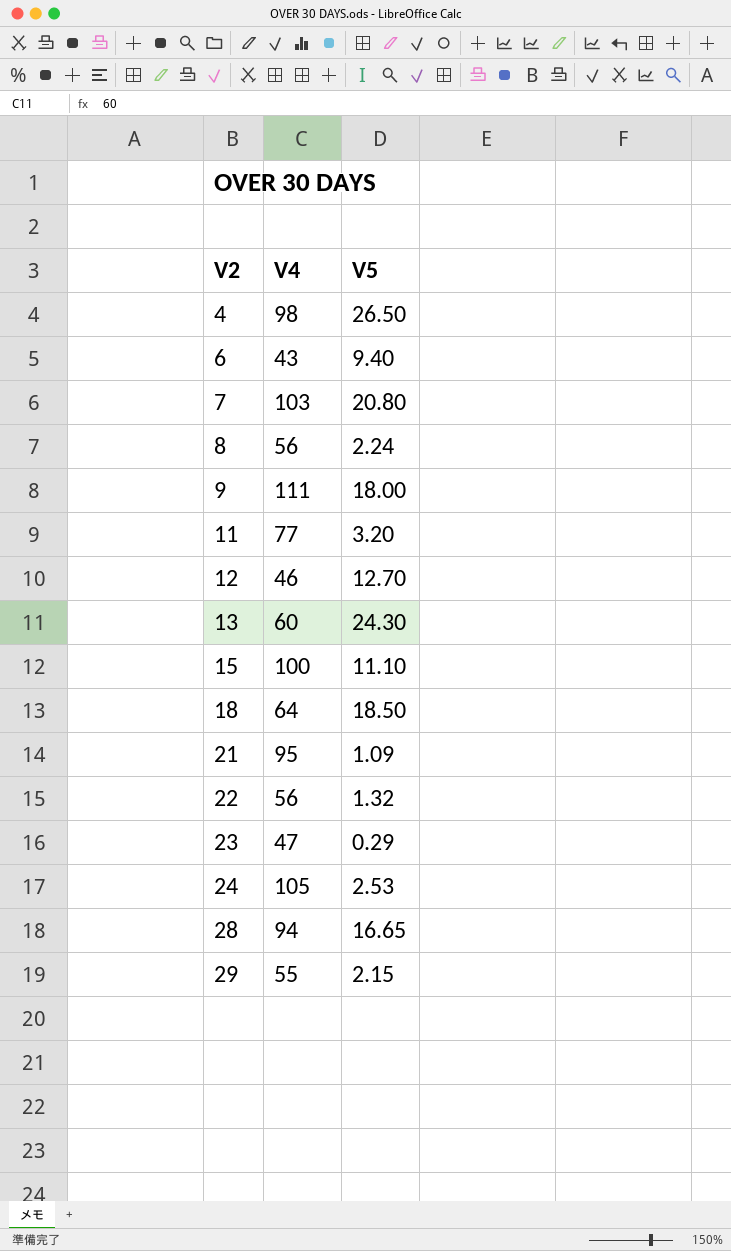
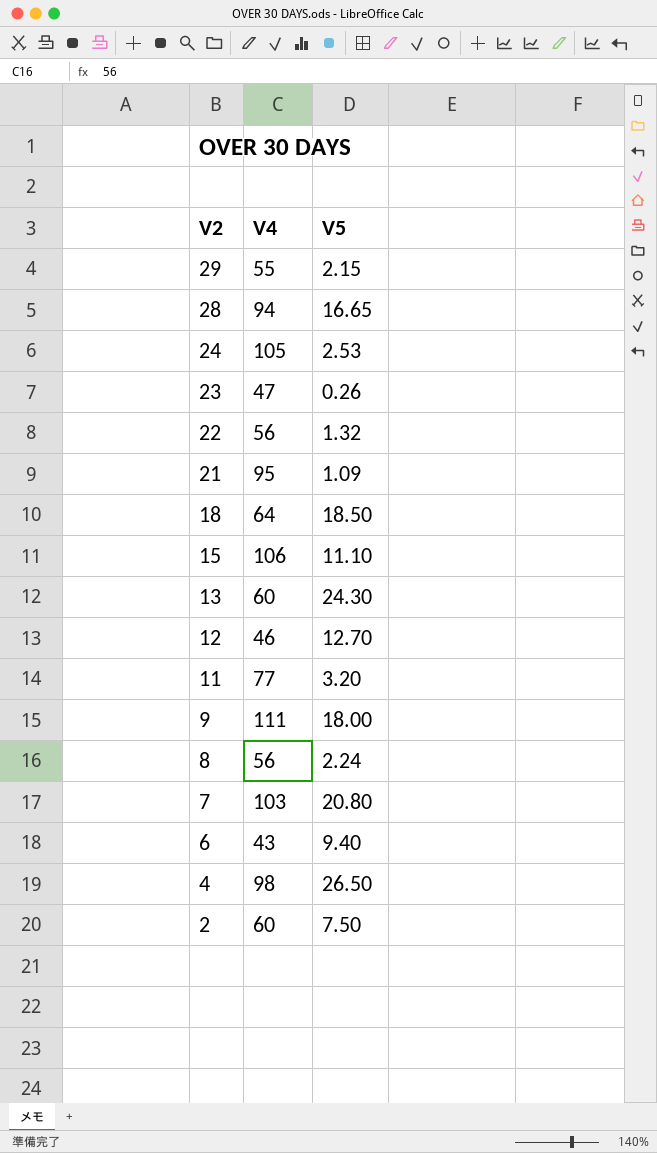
row order: V2 ascending -> V2 descending
23 | V5: 0.29 -> 0.26
15 | V4: 100 -> 106
row 2: none -> 60 | 7.50

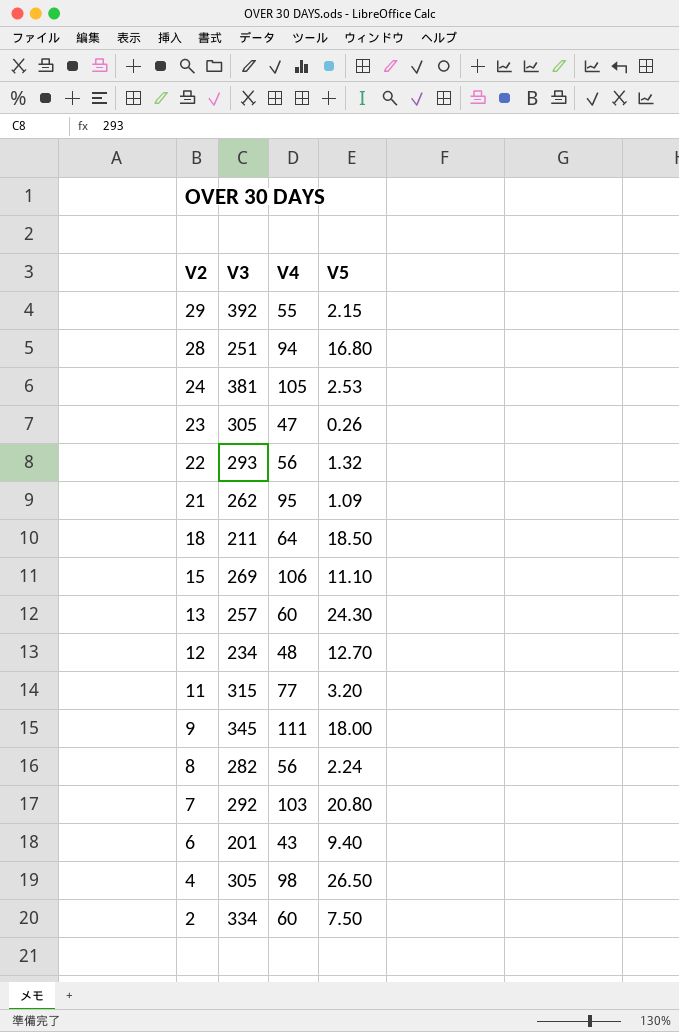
column V3 | position: none -> 2
28 | V5: 16.65 -> 16.80
12 | V4: 46 -> 48

